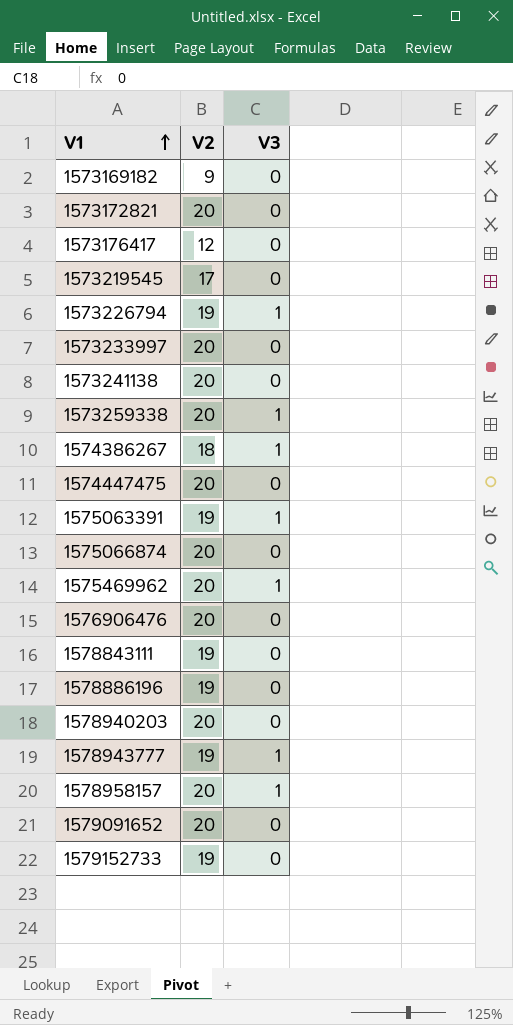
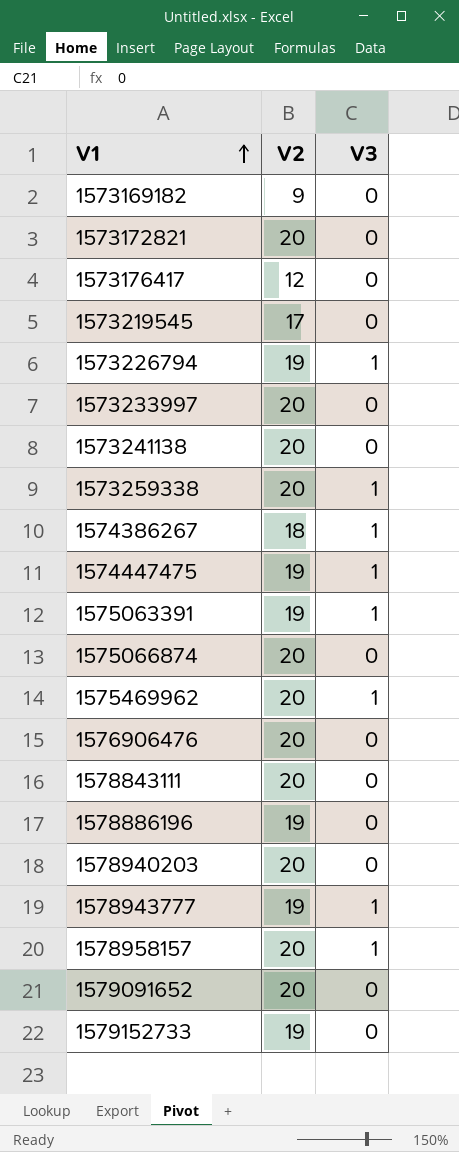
1574447475 | V2: 20 -> 19
1574447475 | V3: 0 -> 1
1578843111 | V2: 19 -> 20

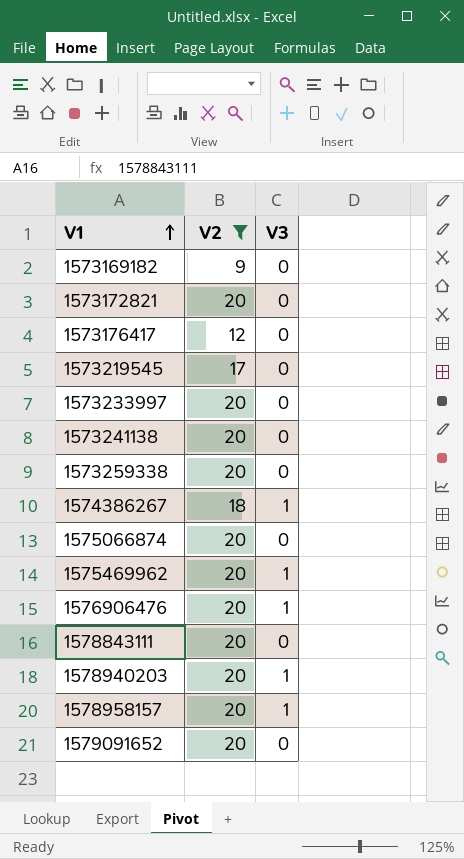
filter: none -> V2 != 19
1573259338 | V3: 1 -> 0
1576906476 | V3: 0 -> 1
1578940203 | V3: 0 -> 1

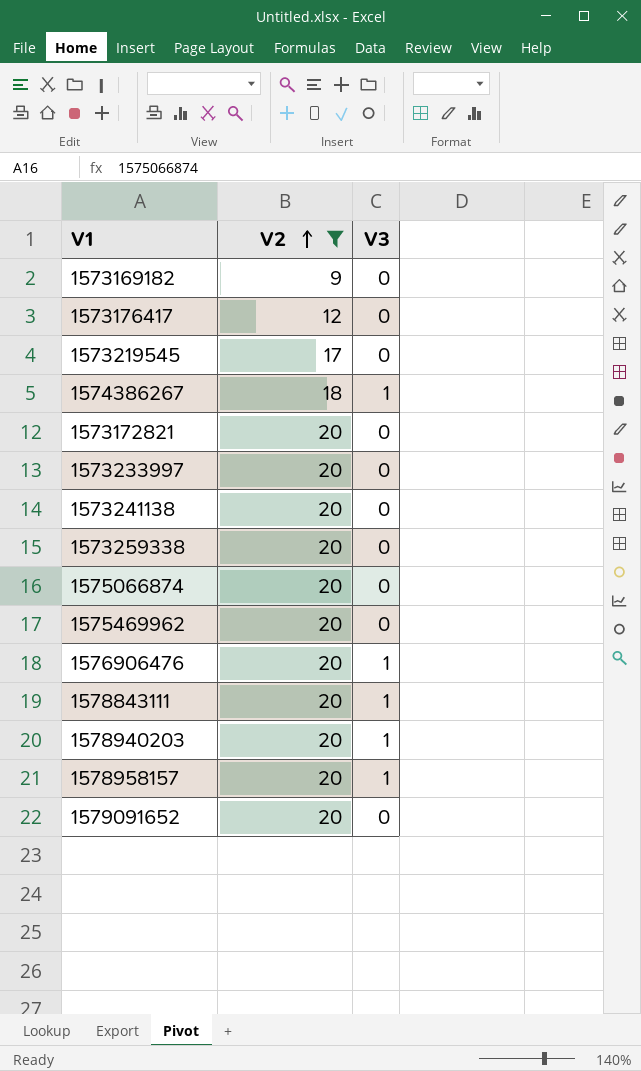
row order: V1 ascending -> V2 ascending
1575469962 | V3: 1 -> 0
1578843111 | V3: 0 -> 1

